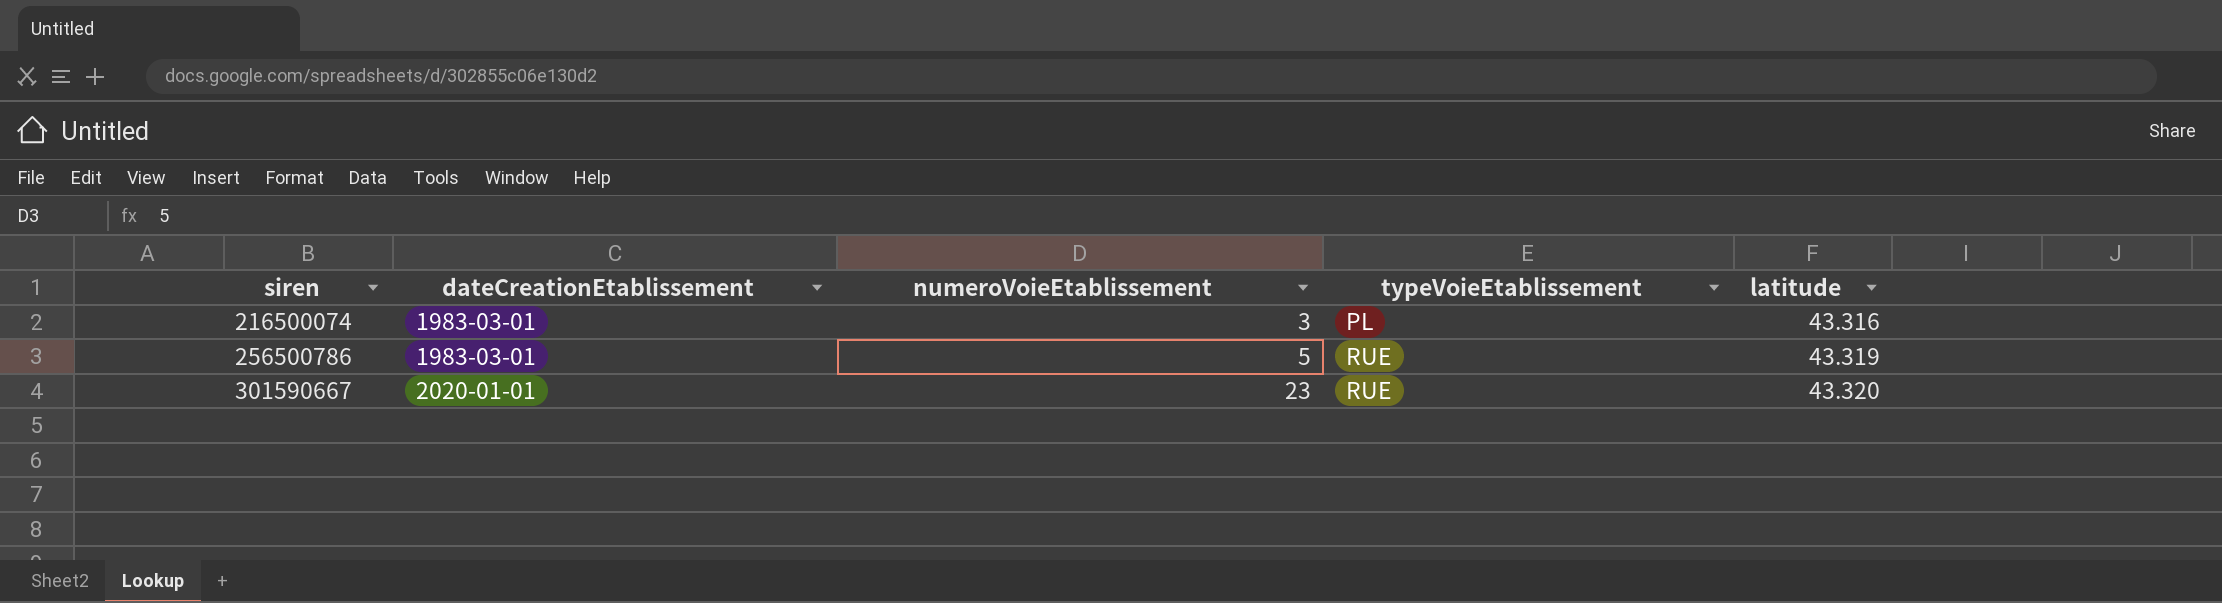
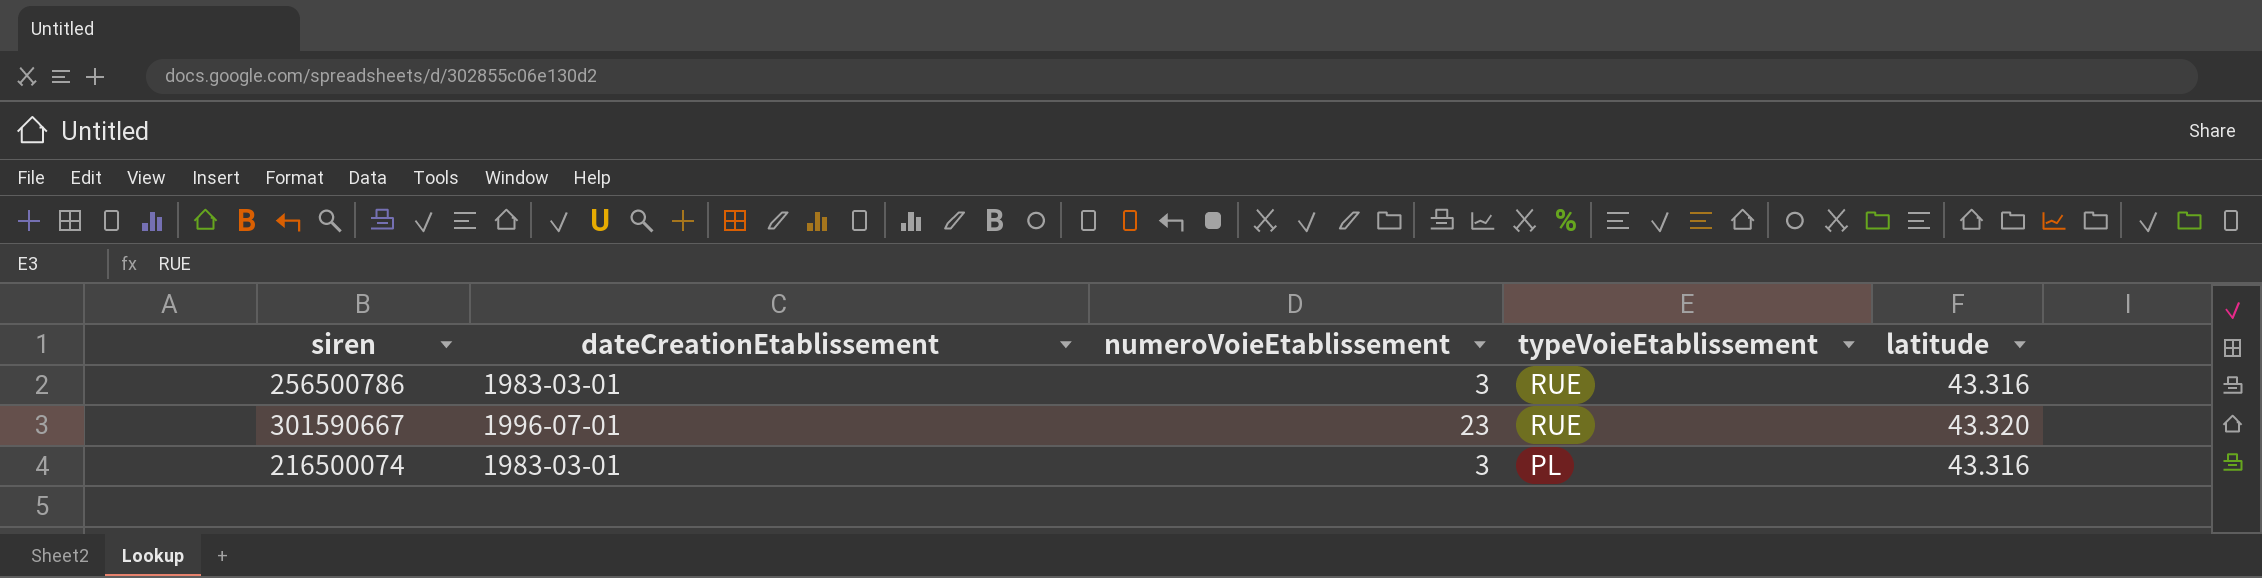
row order: siren ascending -> typeVoieEtablissement descending
256500786 | numeroVoieEtablissement: 5 -> 3
256500786 | latitude: 43.319 -> 43.316
301590667 | dateCreationEtablissement: 2020-01-01 -> 1996-07-01

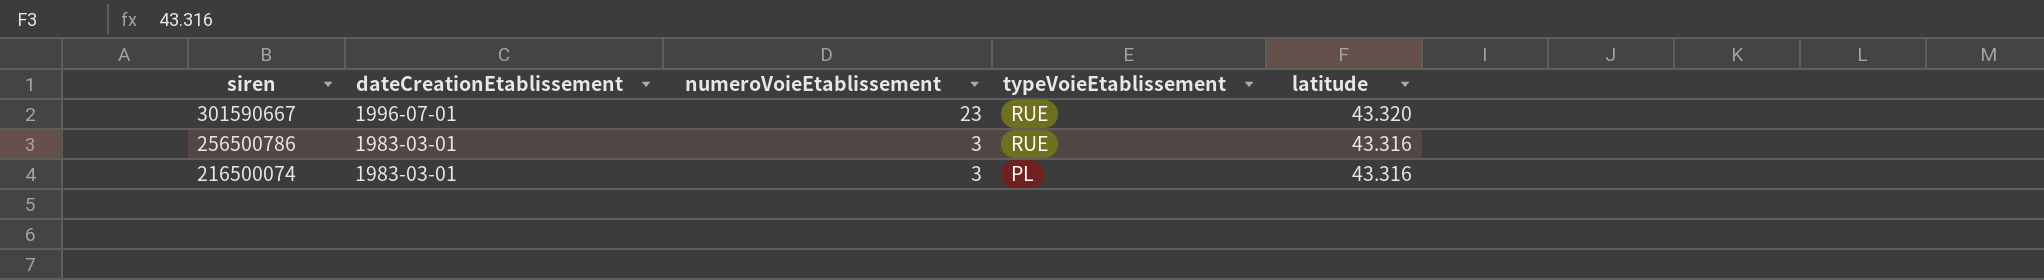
row order: typeVoieEtablissement descending -> siren descending

